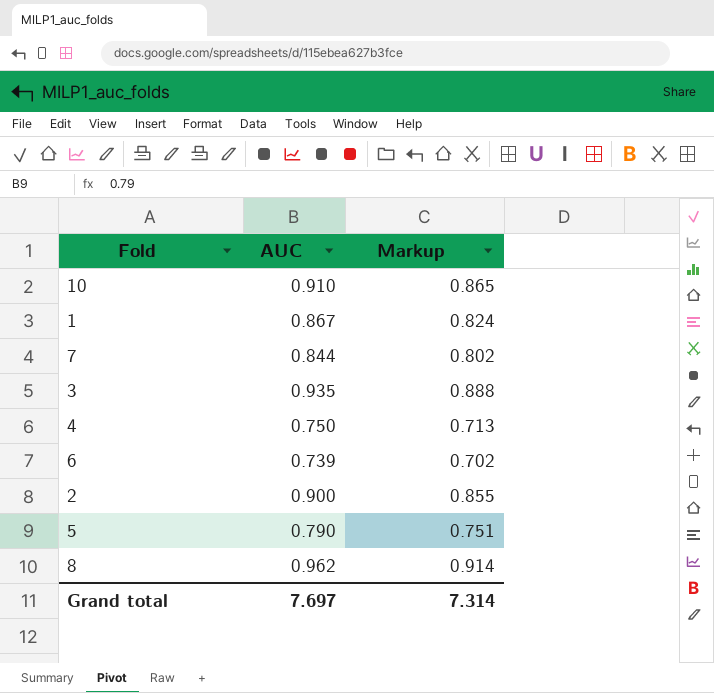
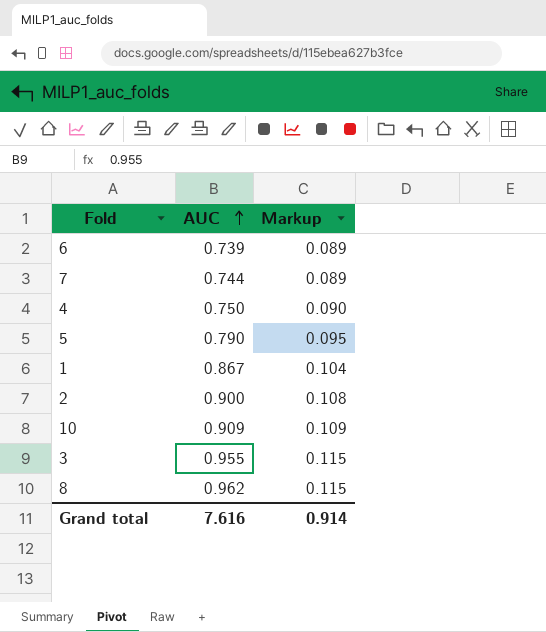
row order: none -> AUC ascending
column Markup | formula: [AUC] * 0.95 -> [AUC] * 0.12
7 | AUC: 0.844 -> 0.744
10 | AUC: 0.910 -> 0.909
3 | AUC: 0.935 -> 0.955
Grand total | AUC: 7.697 -> 7.616
Grand total | Markup: 7.314 -> 0.914

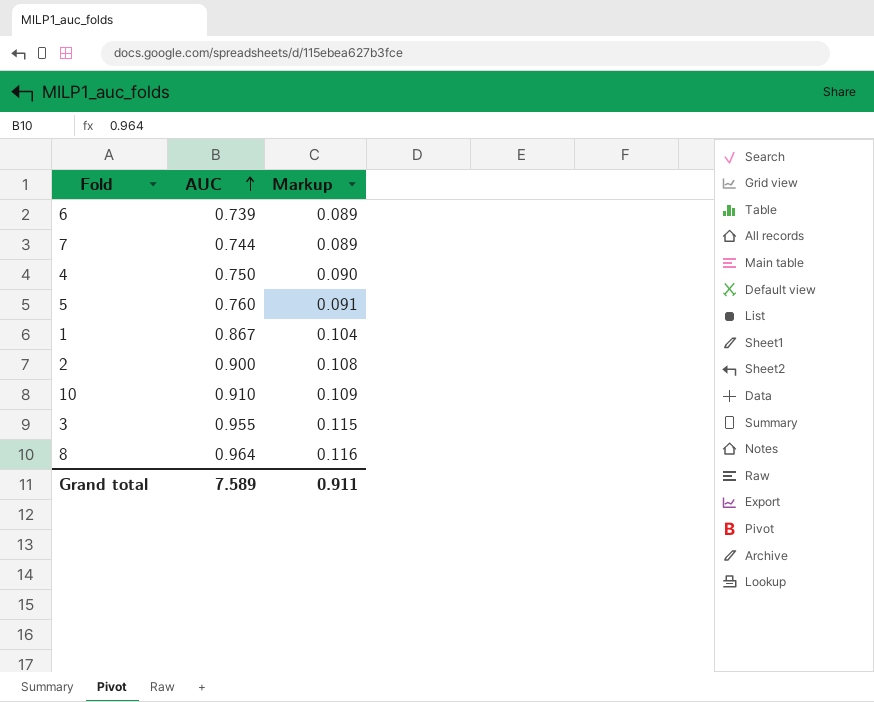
5 | AUC: 0.790 -> 0.760
5 | Markup: 0.095 -> 0.091
10 | AUC: 0.909 -> 0.910
8 | AUC: 0.962 -> 0.964
8 | Markup: 0.115 -> 0.116
Grand total | AUC: 7.616 -> 7.589
Grand total | Markup: 0.914 -> 0.911

